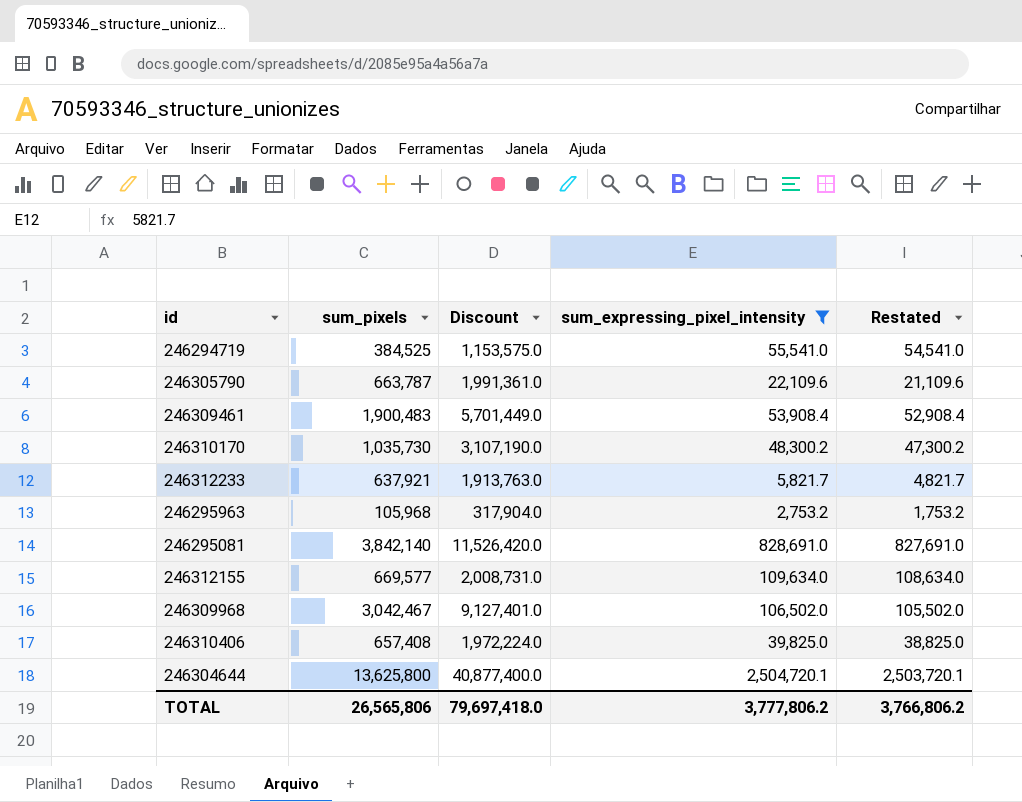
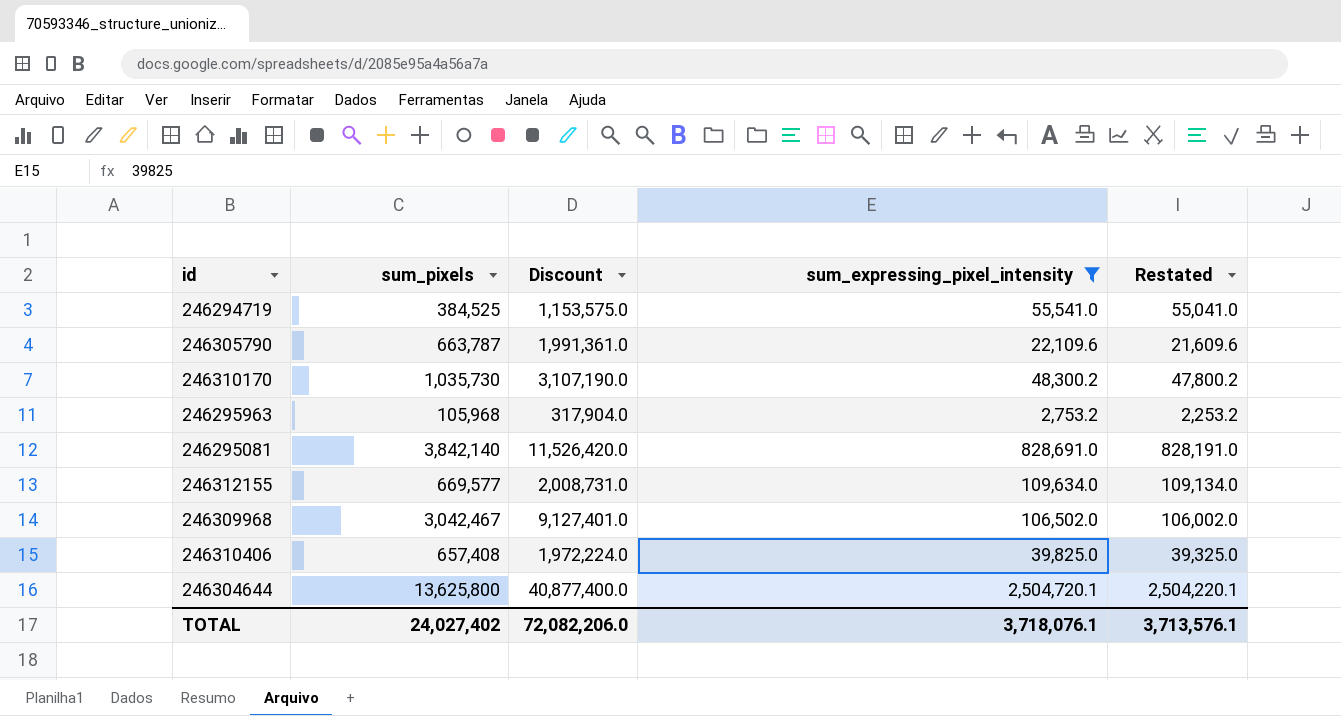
column Restated | formula: [sum_expressing_pixel_intensity] - 1000 -> [sum_expressing_pixel_intensity] - 500
row 246309461: 1,900,483 | 5,701,449.0 | 53,908.4 | 52,908.4 -> none
row 246312233: 637,921 | 1,913,763.0 | 5,821.7 | 4,821.7 -> none
TOTAL | sum_pixels: 26,565,806 -> 24,027,402
TOTAL | Discount: 79,697,418.0 -> 72,082,206.0
TOTAL | sum_expressing_pixel_intensity: 3,777,806.2 -> 3,718,076.1
TOTAL | Restated: 3,766,806.2 -> 3,713,576.1

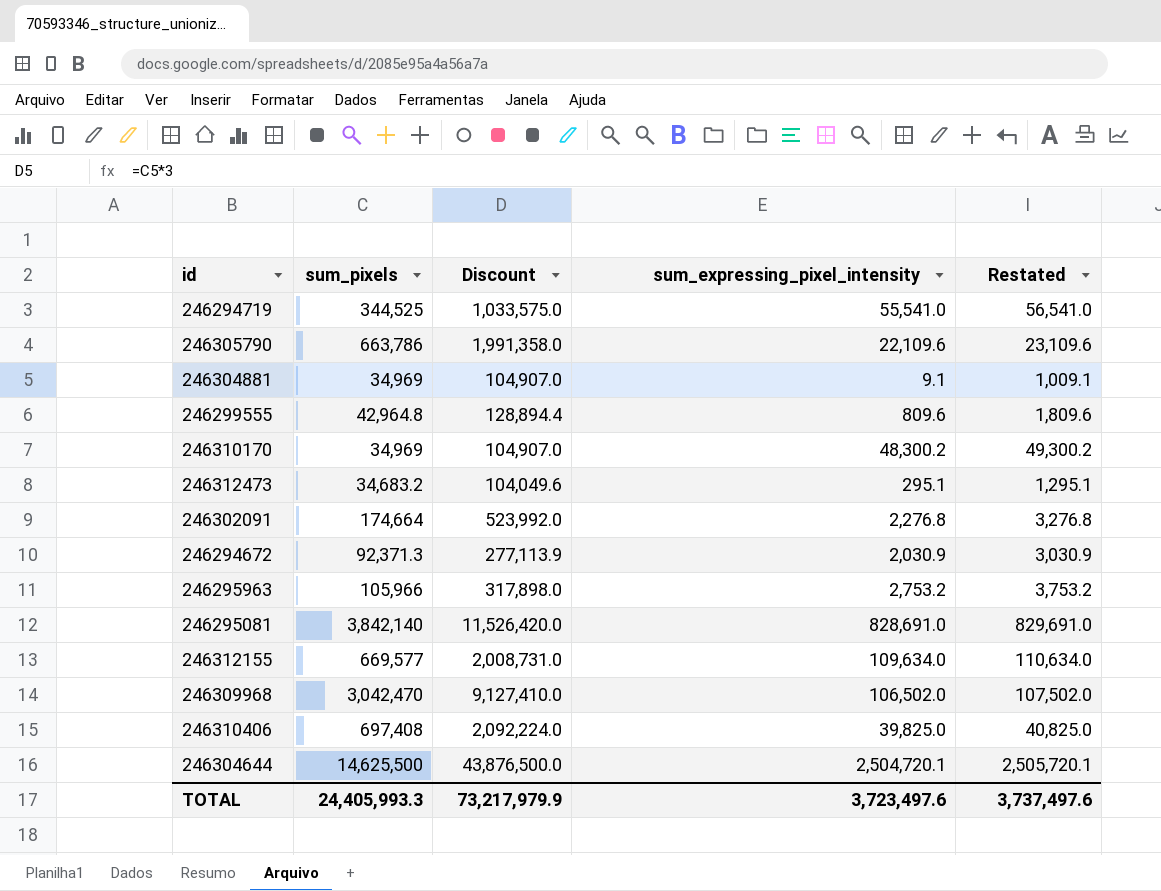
filter: sum_expressing_pixel_intensity >= 2,753.2 -> none
column Restated | formula: [sum_expressing_pixel_intensity] - 500 -> [sum_expressing_pixel_intensity] + 1000
246294719 | sum_pixels: 384,525 -> 344,525
246294719 | Discount: 1,153,575.0 -> 1,033,575.0
246305790 | sum_pixels: 663,787 -> 663,786
246305790 | Discount: 1,991,361.0 -> 1,991,358.0
246310170 | sum_pixels: 1,035,730 -> 34,969
246310170 | Discount: 3,107,190.0 -> 104,907.0
246295963 | sum_pixels: 105,968 -> 105,966
246295963 | Discount: 317,904.0 -> 317,898.0
246309968 | sum_pixels: 3,042,467 -> 3,042,470
246309968 | Discount: 9,127,401.0 -> 9,127,410.0
246310406 | sum_pixels: 657,408 -> 697,408
246310406 | Discount: 1,972,224.0 -> 2,092,224.0
246304644 | sum_pixels: 13,625,800 -> 14,625,500
246304644 | Discount: 40,877,400.0 -> 43,876,500.0
TOTAL | sum_pixels: 24,027,402 -> 24,405,993.3
TOTAL | Discount: 72,082,206.0 -> 73,217,979.9
TOTAL | sum_expressing_pixel_intensity: 3,718,076.1 -> 3,723,497.6
TOTAL | Restated: 3,713,576.1 -> 3,737,497.6

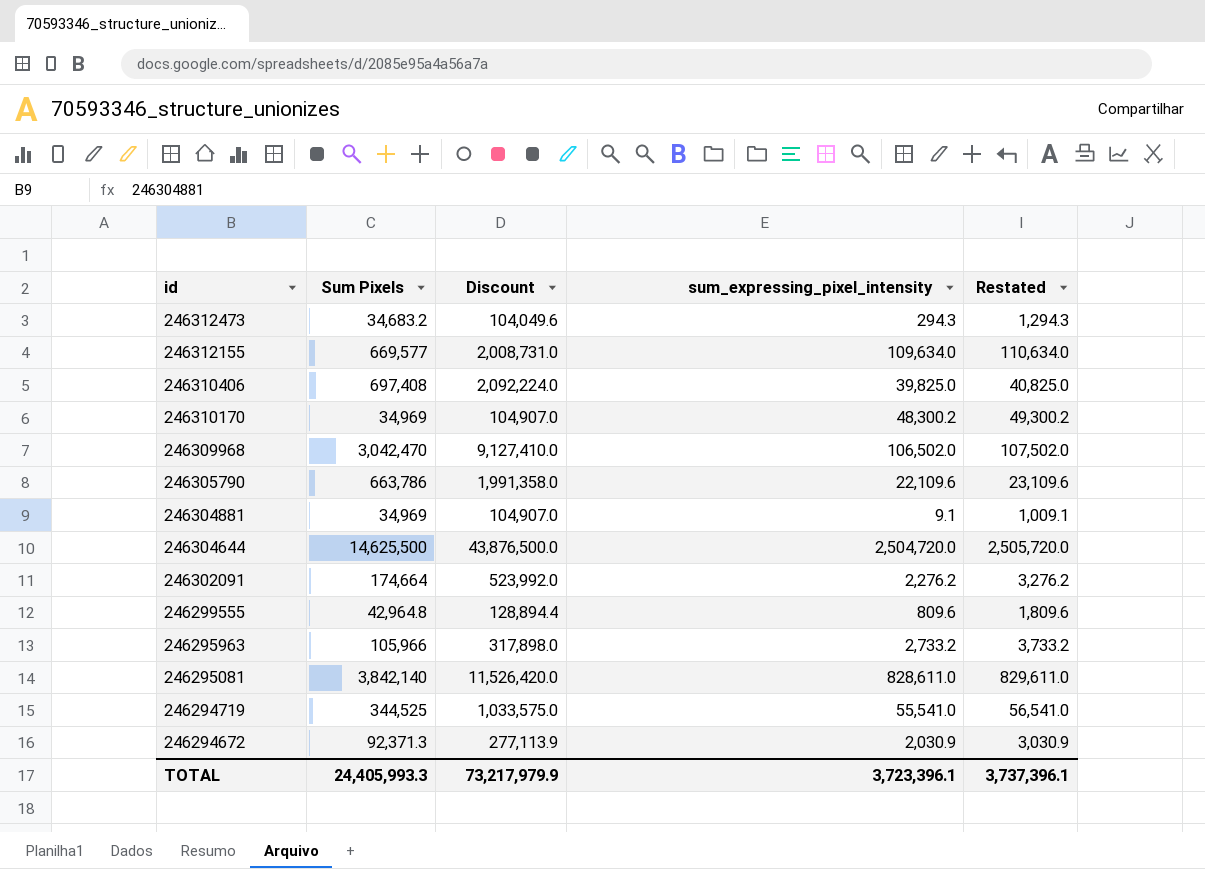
row order: none -> id descending
column name: sum_pixels -> Sum Pixels
246312473 | sum_expressing_pixel_intensity: 295.1 -> 294.3
246312473 | Restated: 1,295.1 -> 1,294.3
246304644 | sum_expressing_pixel_intensity: 2,504,720.1 -> 2,504,720.0
246304644 | Restated: 2,505,720.1 -> 2,505,720.0
246302091 | sum_expressing_pixel_intensity: 2,276.8 -> 2,276.2
246302091 | Restated: 3,276.8 -> 3,276.2
246295963 | sum_expressing_pixel_intensity: 2,753.2 -> 2,733.2
246295963 | Restated: 3,753.2 -> 3,733.2
246295081 | sum_expressing_pixel_intensity: 828,691.0 -> 828,611.0
246295081 | Restated: 829,691.0 -> 829,611.0
TOTAL | sum_expressing_pixel_intensity: 3,723,497.6 -> 3,723,396.1
TOTAL | Restated: 3,737,497.6 -> 3,737,396.1

